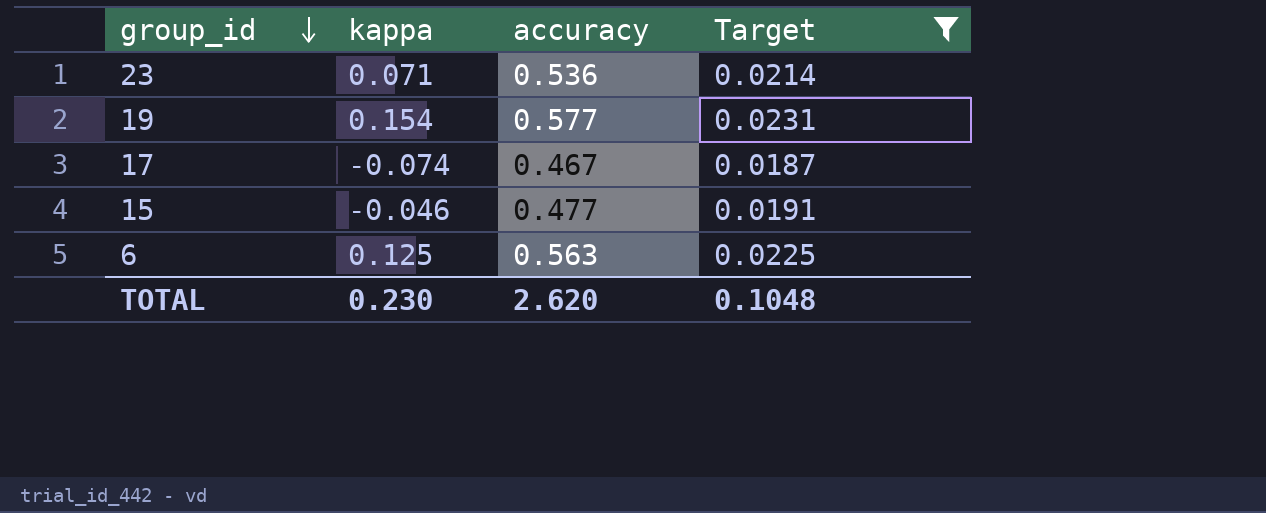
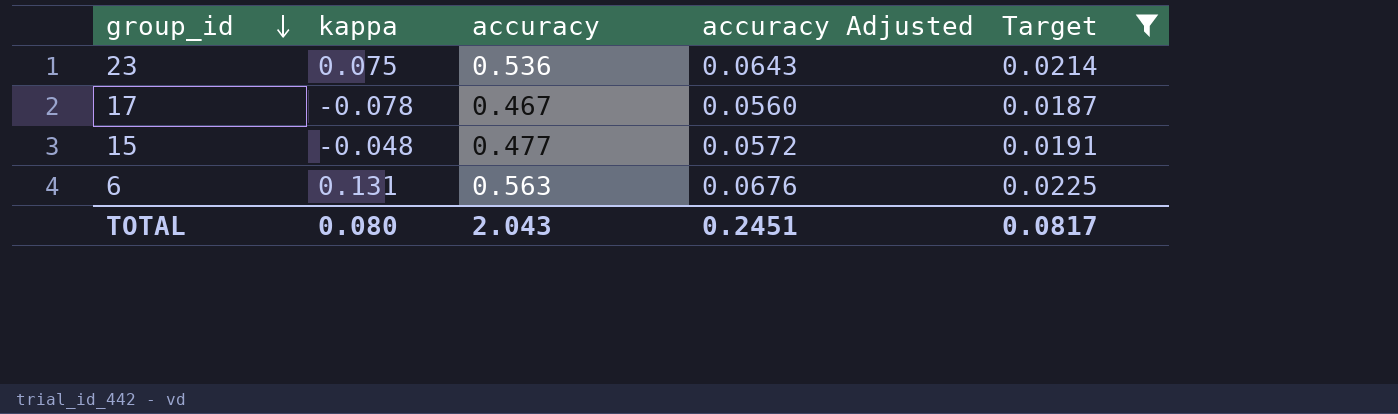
column accuracy Adjusted | formula: none -> [accuracy] * 0.12
row 19: 0.154 | 0.577 | 0.0231 -> none
23 | kappa: 0.071 -> 0.075
17 | kappa: -0.074 -> -0.078
15 | kappa: -0.046 -> -0.048
6 | kappa: 0.125 -> 0.131
TOTAL | kappa: 0.230 -> 0.080
TOTAL | accuracy: 2.620 -> 2.043
TOTAL | Target: 0.1048 -> 0.0817

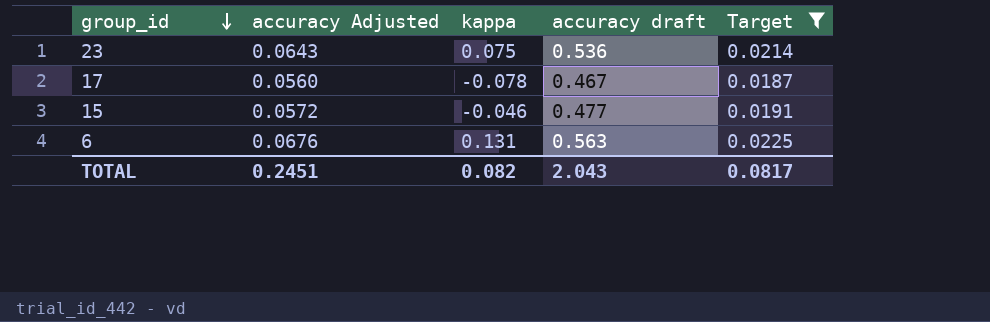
column accuracy Adjusted | position: 4 -> 2
column name: accuracy -> accuracy draft
15 | kappa: -0.048 -> -0.046
TOTAL | kappa: 0.080 -> 0.082

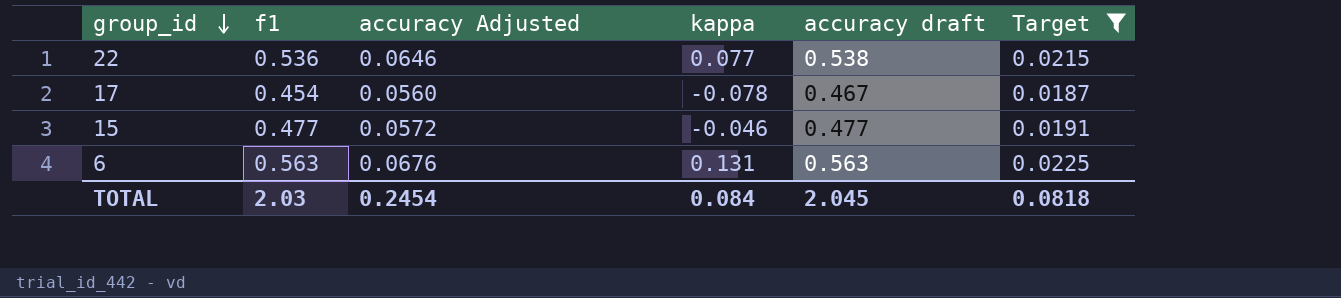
column f1 | position: none -> 2
row 23: 0.0643 | 0.075 | 0.536 | 0.0214 -> none
row 22: none -> 0.536 | 0.0646 | 0.077 | 0.538 | 0.0215
TOTAL | accuracy Adjusted: 0.2451 -> 0.2454
TOTAL | kappa: 0.082 -> 0.084
TOTAL | accuracy draft: 2.043 -> 2.045
TOTAL | Target: 0.0817 -> 0.0818

